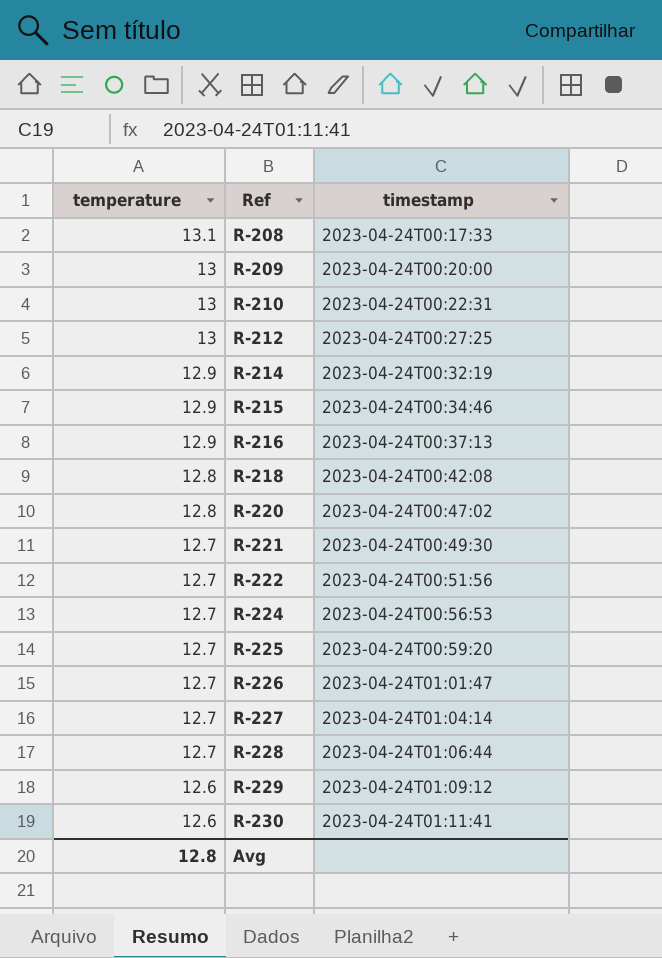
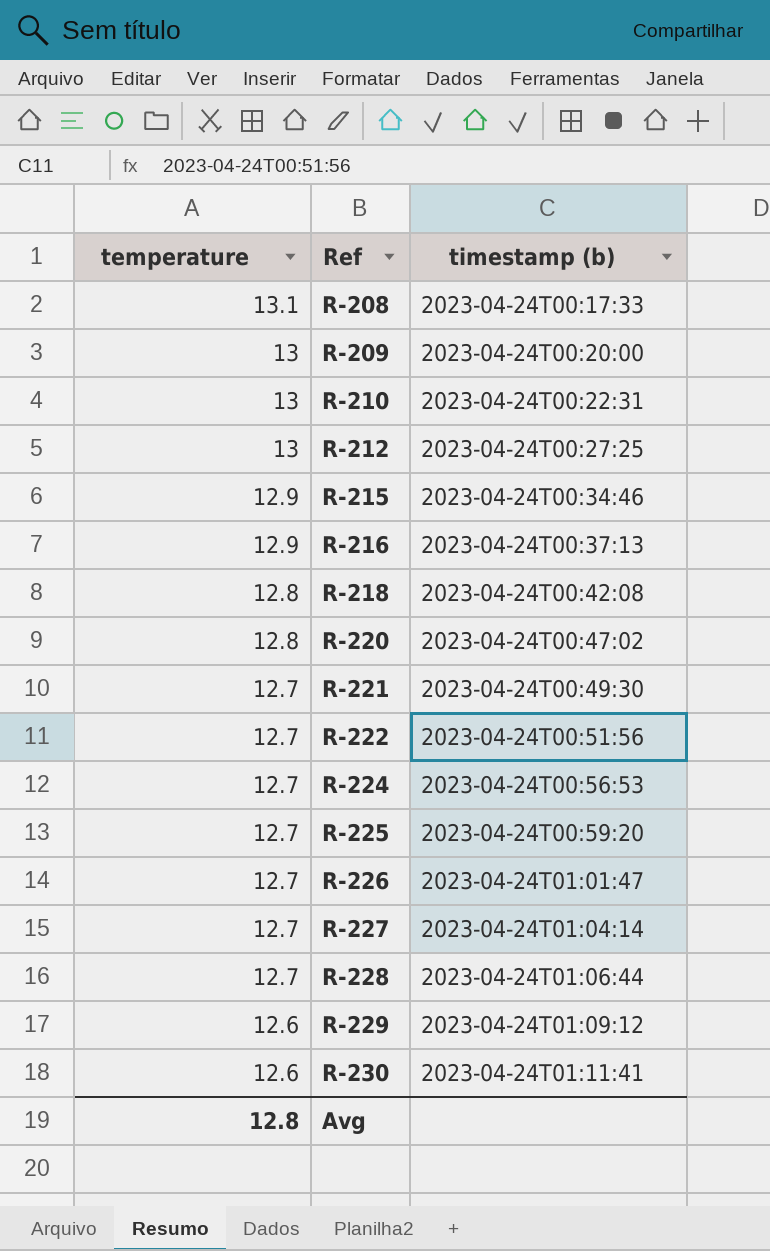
column name: timestamp -> timestamp (b)
row R-214: 12.9 | 2023-04-24T00:32:19 -> none

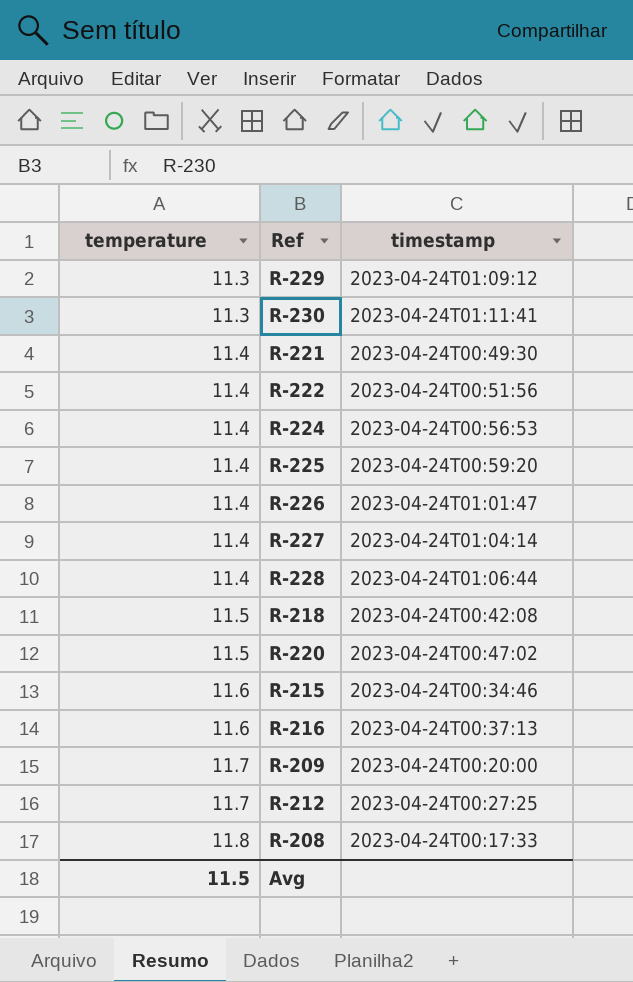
row order: temperature descending -> temperature ascending
column name: timestamp (b) -> timestamp
row R-210: 13 | 2023-04-24T00:22:31 -> none
R-229 | temperature: 12.6 -> 11.3
R-230 | temperature: 12.6 -> 11.3
R-221 | temperature: 12.7 -> 11.4
R-222 | temperature: 12.7 -> 11.4
R-224 | temperature: 12.7 -> 11.4
R-225 | temperature: 12.7 -> 11.4
R-226 | temperature: 12.7 -> 11.4
R-227 | temperature: 12.7 -> 11.4
R-228 | temperature: 12.7 -> 11.4
R-218 | temperature: 12.8 -> 11.5
R-220 | temperature: 12.8 -> 11.5
R-215 | temperature: 12.9 -> 11.6
R-216 | temperature: 12.9 -> 11.6
R-209 | temperature: 13 -> 11.7
R-212 | temperature: 13 -> 11.7
R-208 | temperature: 13.1 -> 11.8
Avg | temperature: 12.8 -> 11.5

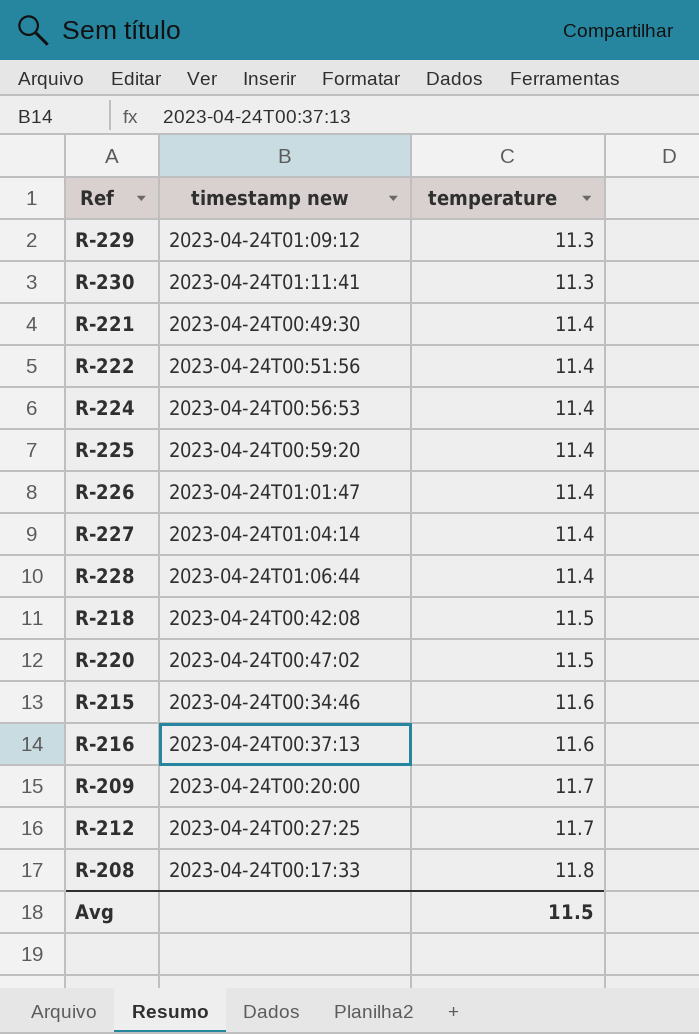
column name: timestamp -> timestamp new
column temperature | position: 1 -> 3

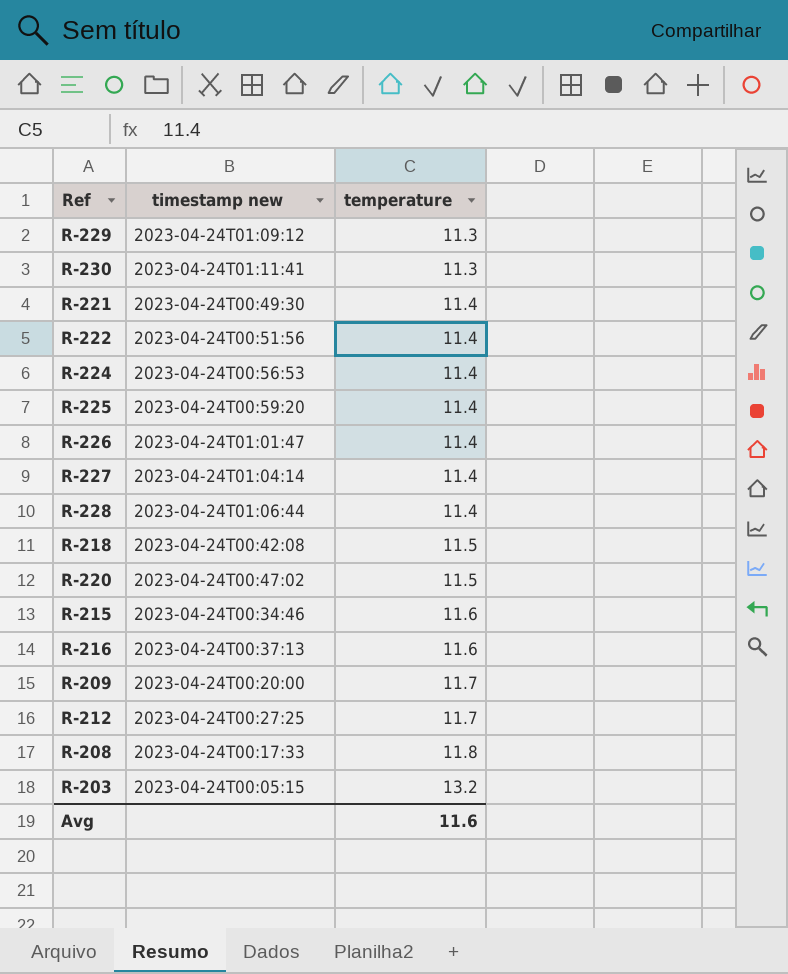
row R-203: none -> 2023-04-24T00:05:15 | 13.2
Avg | temperature: 11.5 -> 11.6

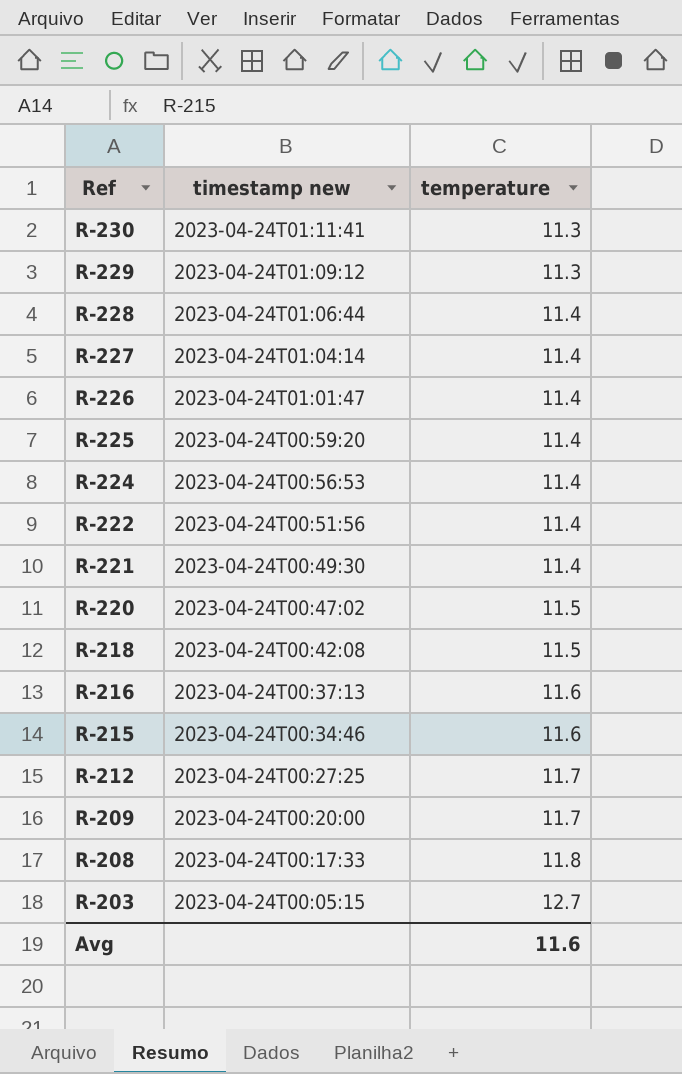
row order: temperature ascending -> Ref descending
R-203 | temperature: 13.2 -> 12.7

